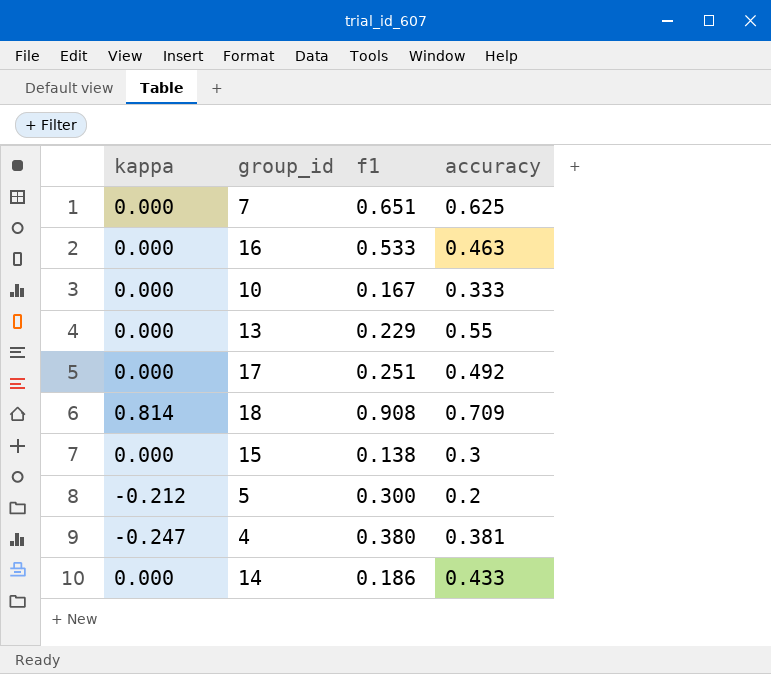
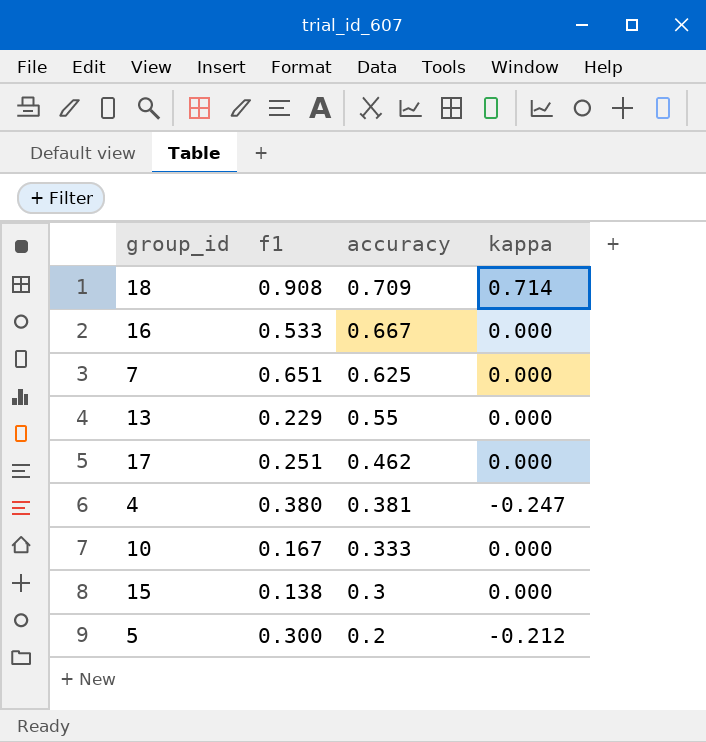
row order: none -> accuracy descending
column kappa | position: 1 -> 4
row 14: 0.000 | 0.186 | 0.433 -> none
18 | kappa: 0.814 -> 0.714
16 | accuracy: 0.463 -> 0.667
17 | accuracy: 0.492 -> 0.462

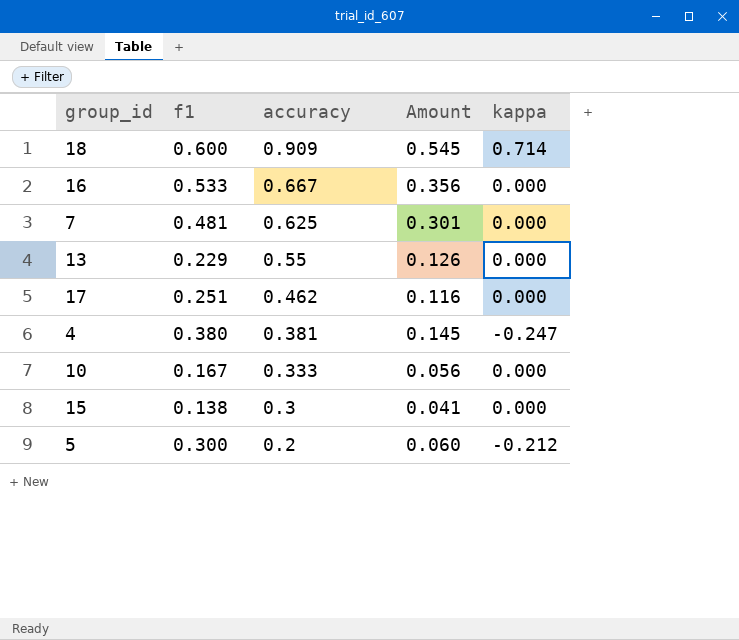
column Amount | formula: none -> [f1] * [accuracy]
18 | f1: 0.908 -> 0.600
18 | accuracy: 0.709 -> 0.909
7 | f1: 0.651 -> 0.481

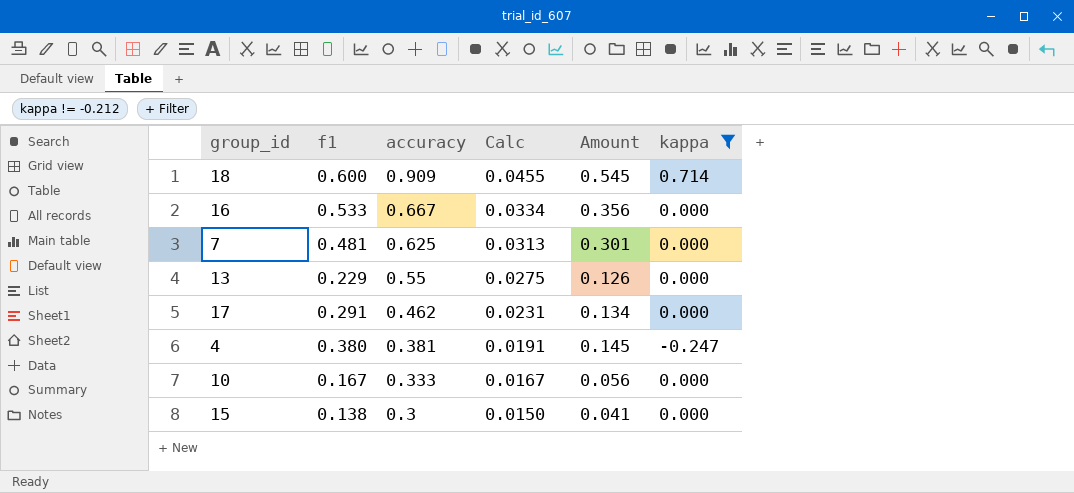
filter: none -> kappa != -0.212
column Calc | formula: none -> [accuracy] * 0.05
17 | f1: 0.251 -> 0.291
17 | Amount: 0.116 -> 0.134

